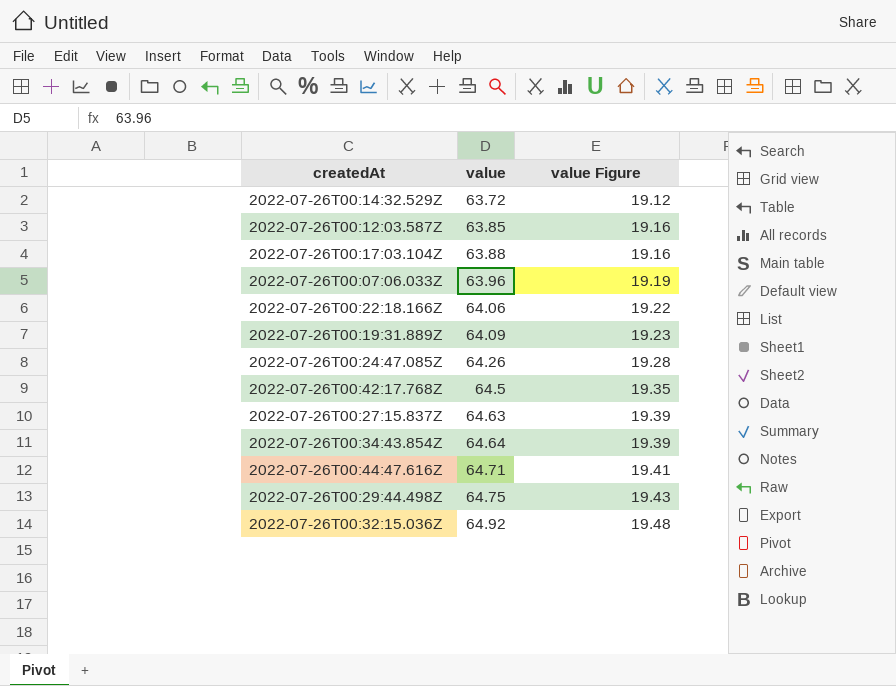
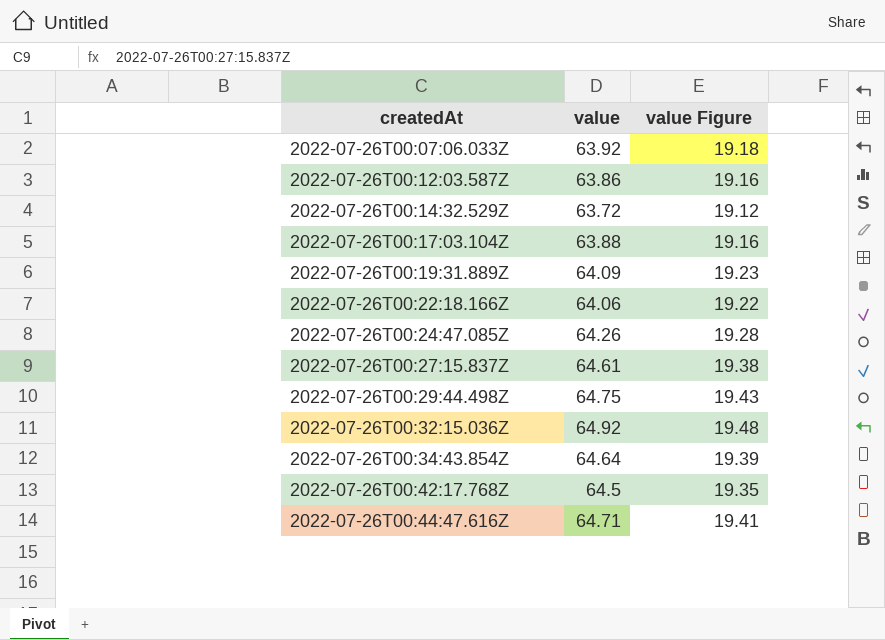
row order: value ascending -> createdAt ascending
2022-07-26T00:07:06.033Z | value: 63.96 -> 63.92
2022-07-26T00:07:06.033Z | value Figure: 19.19 -> 19.18
2022-07-26T00:12:03.587Z | value: 63.85 -> 63.86
2022-07-26T00:27:15.837Z | value: 64.63 -> 64.61
2022-07-26T00:27:15.837Z | value Figure: 19.39 -> 19.38

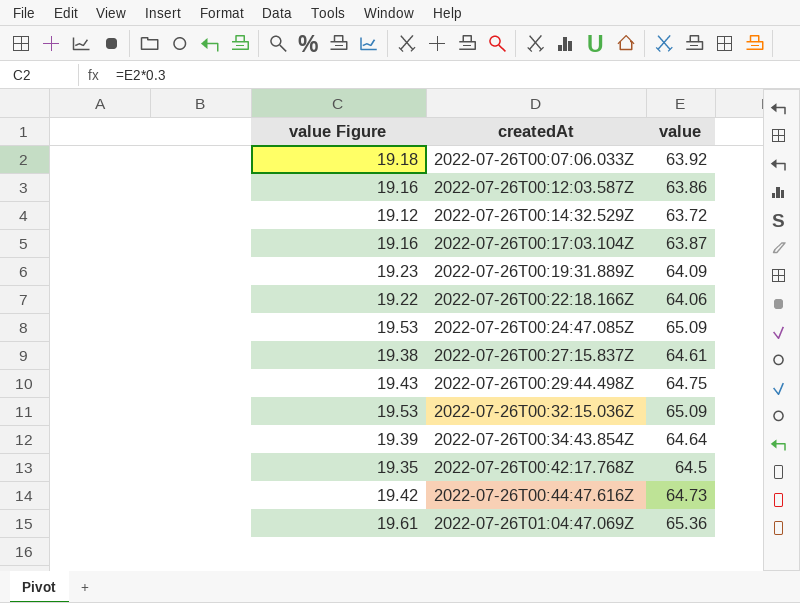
column value Figure | position: 3 -> 1
2022-07-26T00:17:03.104Z | value: 63.88 -> 63.87
2022-07-26T00:24:47.085Z | value Figure: 19.28 -> 19.53
2022-07-26T00:24:47.085Z | value: 64.26 -> 65.09
2022-07-26T00:32:15.036Z | value Figure: 19.48 -> 19.53
2022-07-26T00:32:15.036Z | value: 64.92 -> 65.09
2022-07-26T00:44:47.616Z | value Figure: 19.41 -> 19.42
2022-07-26T00:44:47.616Z | value: 64.71 -> 64.73
row 2022-07-26T01:04:47.069Z: none -> 19.61 | 65.36

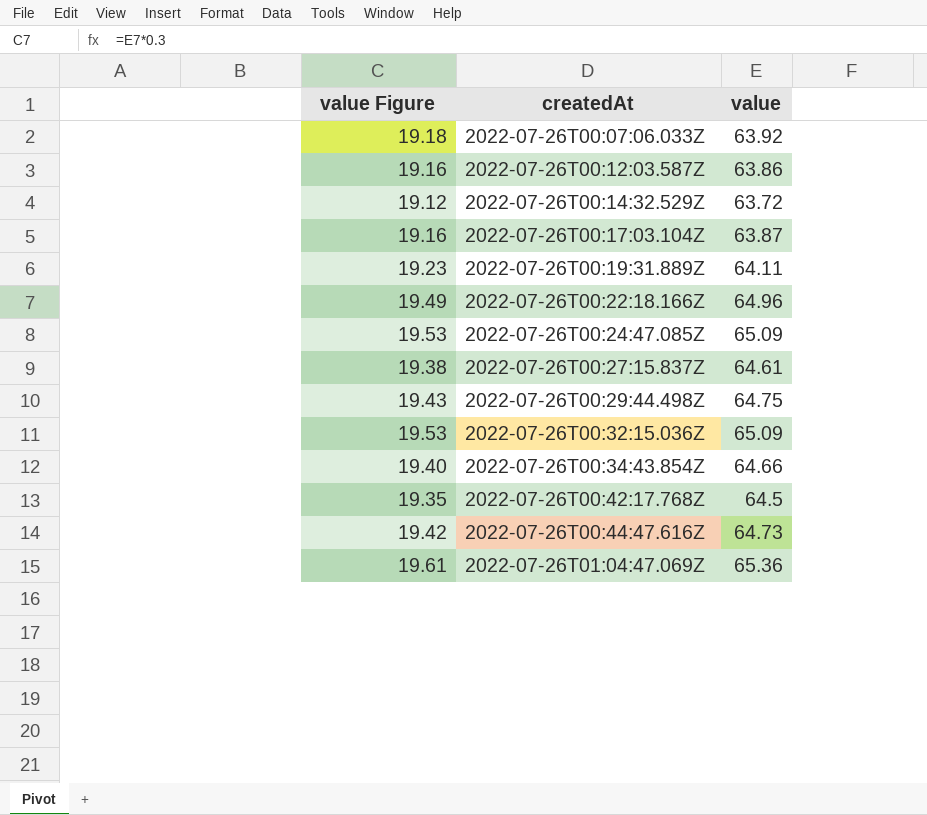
2022-07-26T00:19:31.889Z | value: 64.09 -> 64.11
2022-07-26T00:22:18.166Z | value Figure: 19.22 -> 19.49
2022-07-26T00:22:18.166Z | value: 64.06 -> 64.96
2022-07-26T00:34:43.854Z | value Figure: 19.39 -> 19.40
2022-07-26T00:34:43.854Z | value: 64.64 -> 64.66

